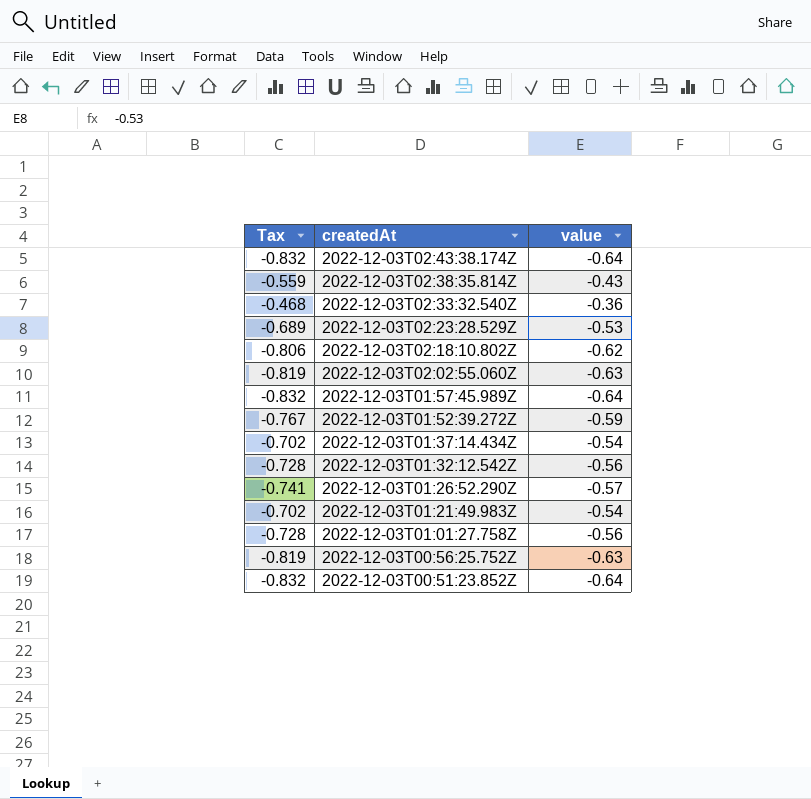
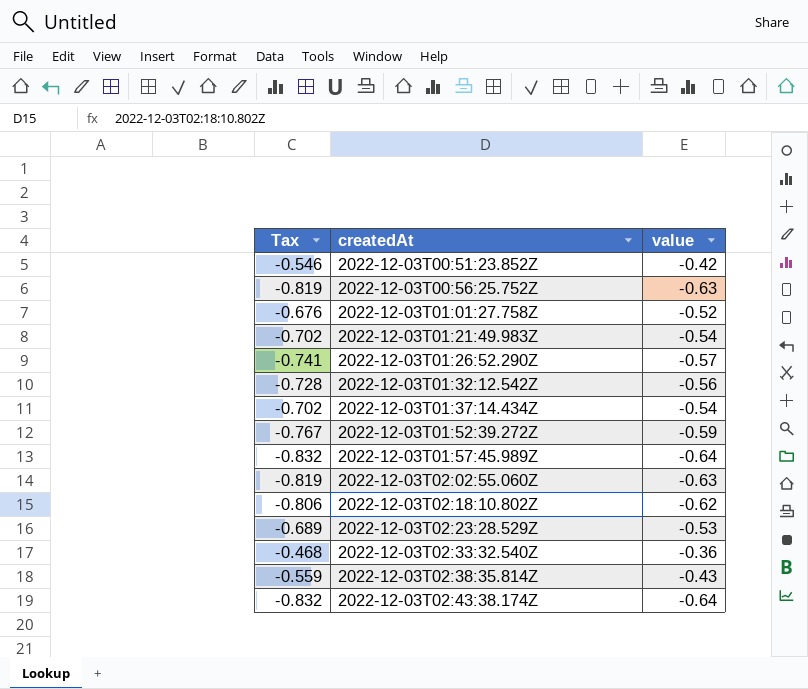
row order: createdAt descending -> createdAt ascending
2022-12-03T00:51:23.852Z | Tax: -0.832 -> -0.546
2022-12-03T00:51:23.852Z | value: -0.64 -> -0.42
2022-12-03T01:01:27.758Z | Tax: -0.728 -> -0.676
2022-12-03T01:01:27.758Z | value: -0.56 -> -0.52

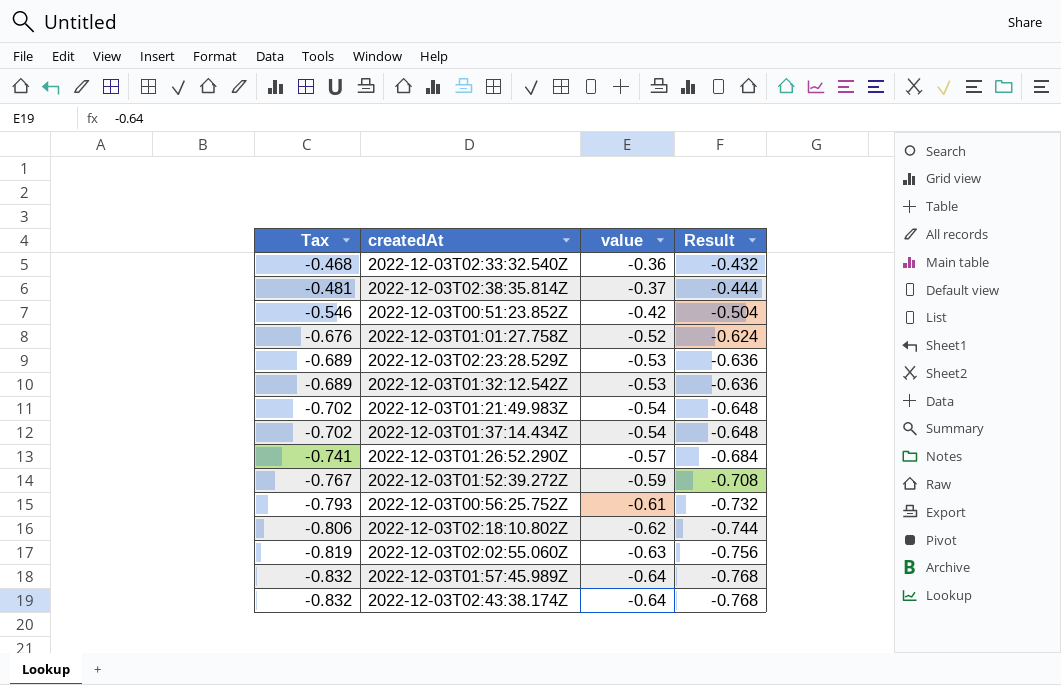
row order: createdAt ascending -> Tax descending
column Result | formula: none -> [value] * 1.2
2022-12-03T02:38:35.814Z | Tax: -0.559 -> -0.481
2022-12-03T02:38:35.814Z | value: -0.43 -> -0.37
2022-12-03T01:32:12.542Z | Tax: -0.728 -> -0.689
2022-12-03T01:32:12.542Z | value: -0.56 -> -0.53
2022-12-03T00:56:25.752Z | Tax: -0.819 -> -0.793
2022-12-03T00:56:25.752Z | value: -0.63 -> -0.61

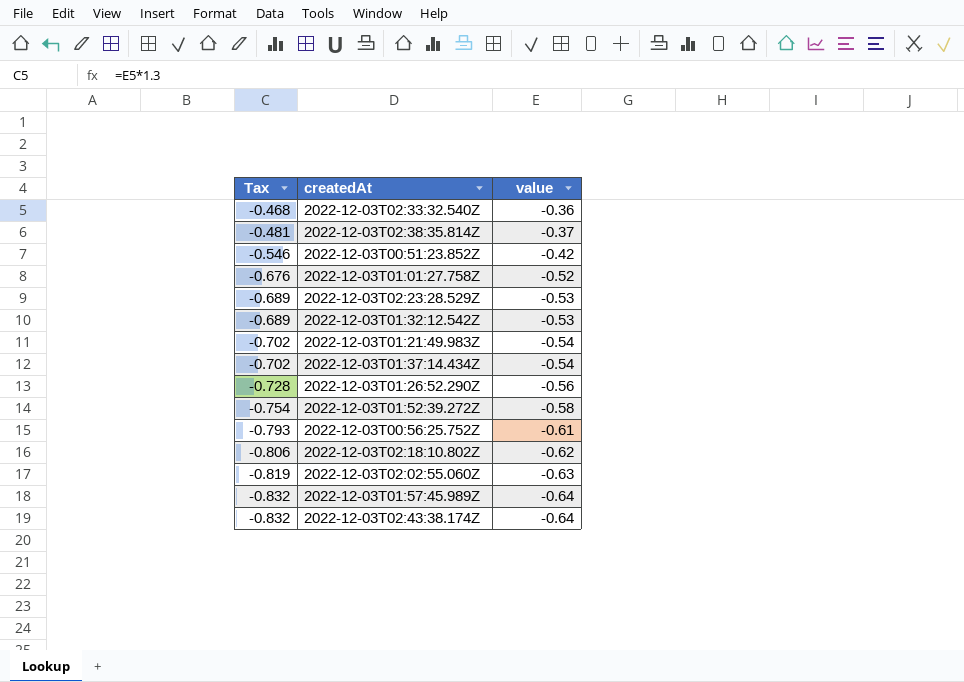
column Result | formula: [value] * 1.2 -> none
2022-12-03T01:26:52.290Z | Tax: -0.741 -> -0.728
2022-12-03T01:26:52.290Z | value: -0.57 -> -0.56
2022-12-03T01:52:39.272Z | Tax: -0.767 -> -0.754
2022-12-03T01:52:39.272Z | value: -0.59 -> -0.58

